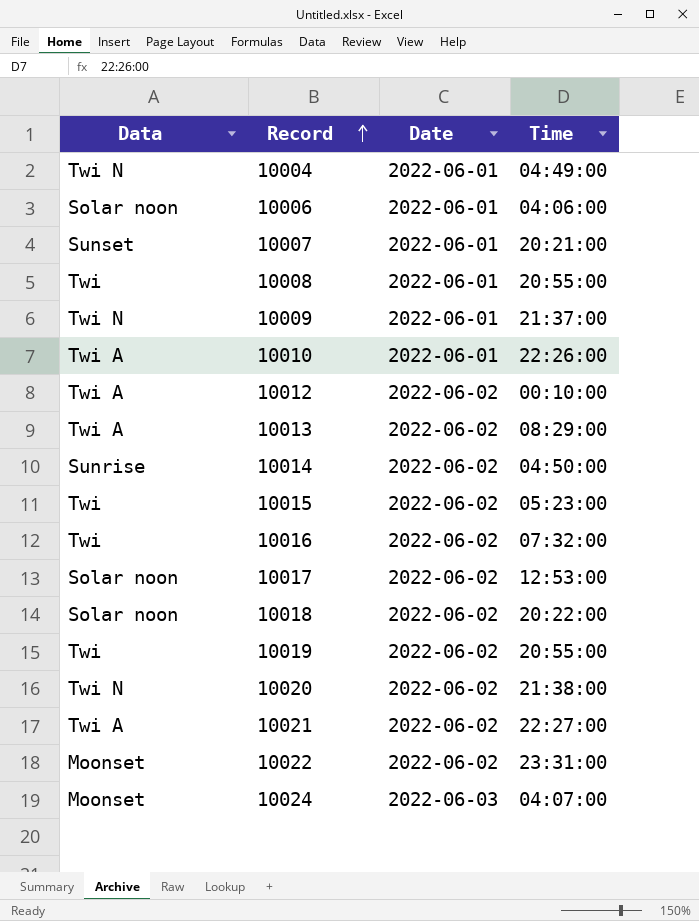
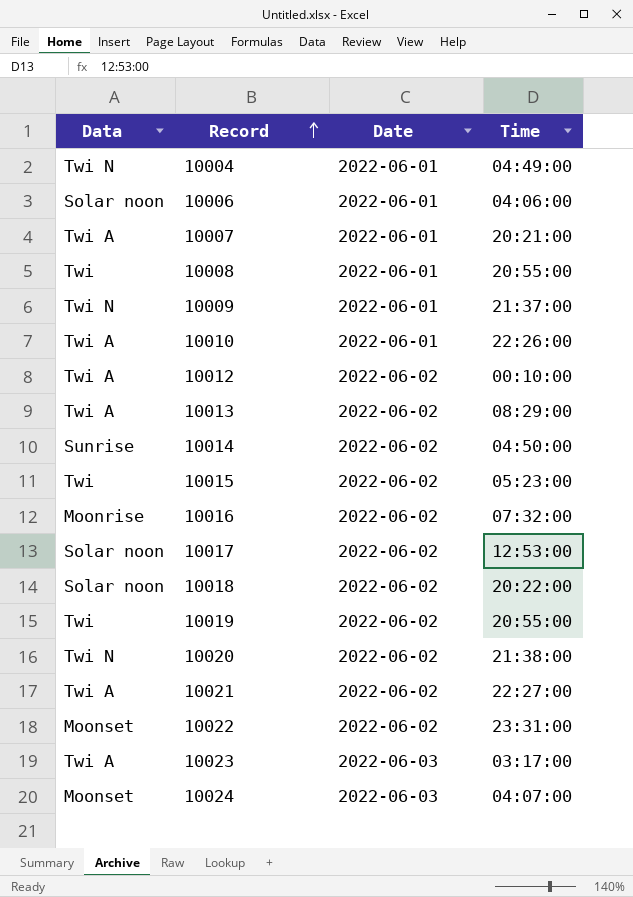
10007 | Data: Sunset -> Twi A
10016 | Data: Twi -> Moonrise
row 10023: none -> Twi A | 2022-06-03 | 03:17:00

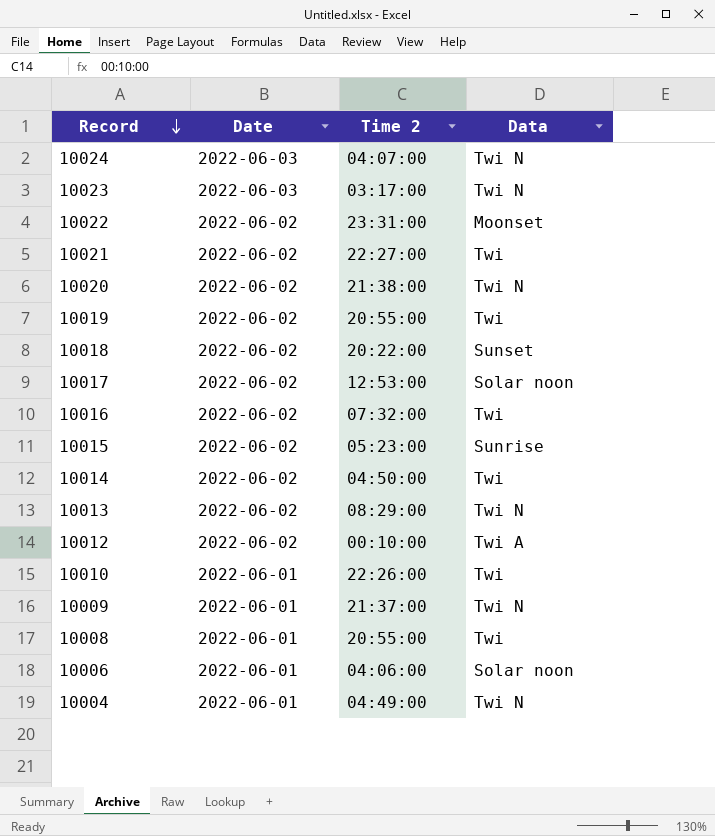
row order: Record ascending -> Record descending
column name: Time -> Time 2
column Data | position: 1 -> 4
row 10007: Twi A | 2022-06-01 | 20:21:00 -> none
10024 | Data: Moonset -> Twi N
10023 | Data: Twi A -> Twi N
10021 | Data: Twi A -> Twi
10018 | Data: Solar noon -> Sunset
10016 | Data: Moonrise -> Twi
10015 | Data: Twi -> Sunrise
10014 | Data: Sunrise -> Twi
10013 | Data: Twi A -> Twi N
10010 | Data: Twi A -> Twi

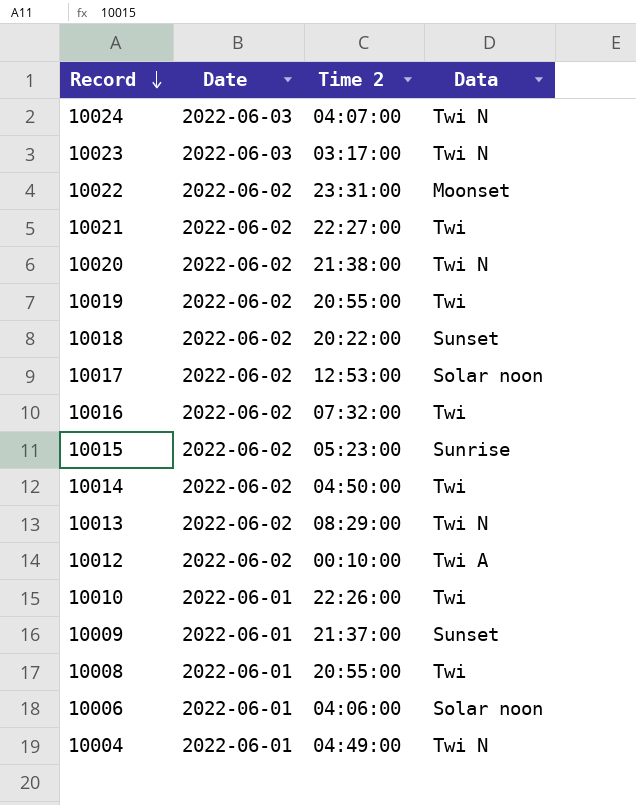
10009 | Data: Twi N -> Sunset

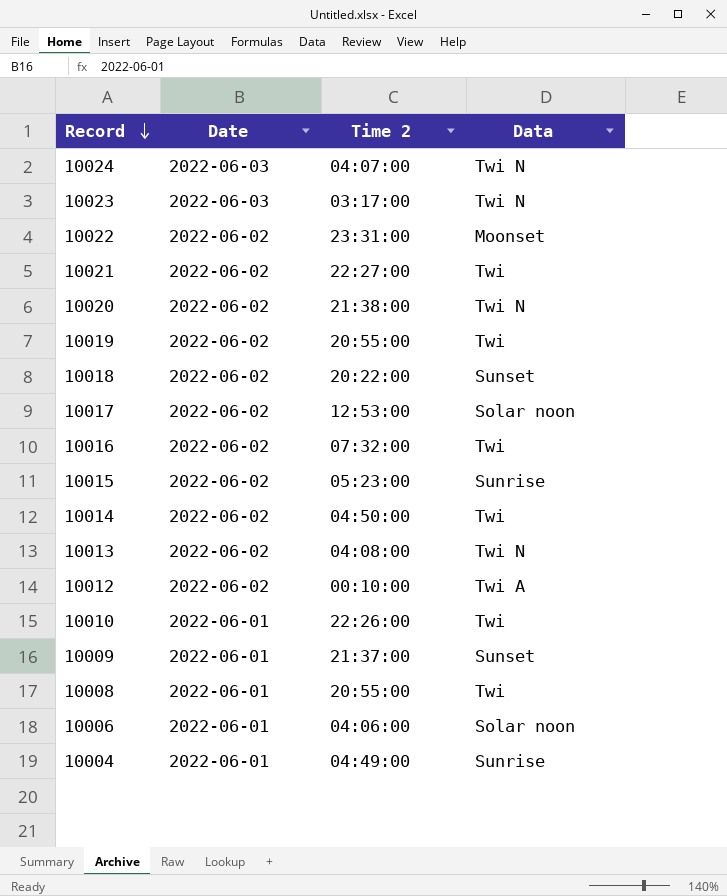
10013 | Time 2: 08:29:00 -> 04:08:00
10004 | Data: Twi N -> Sunrise

